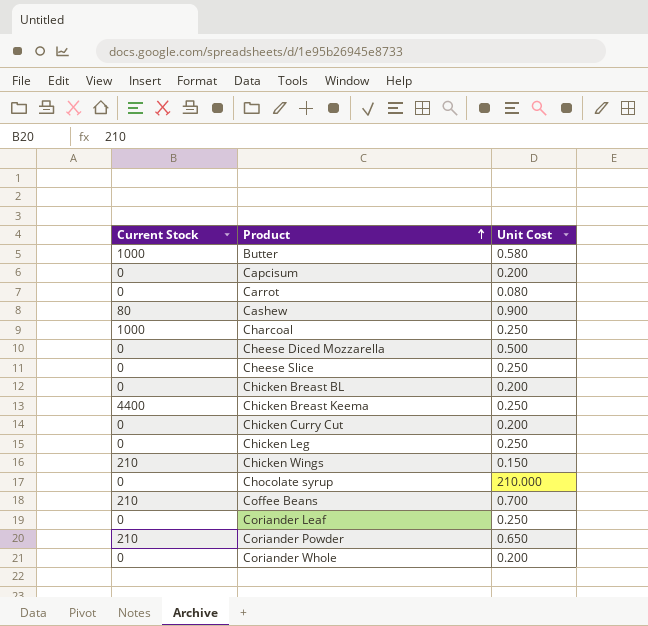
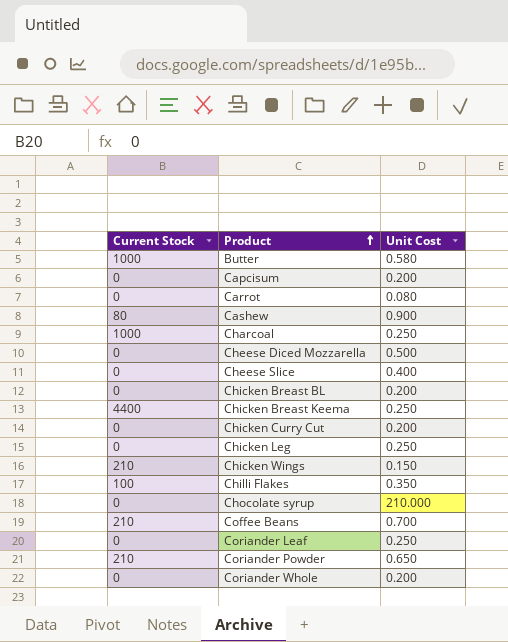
Cheese Slice | Unit Cost: 0.250 -> 0.400
row Chilli Flakes: none -> 100 | 0.350

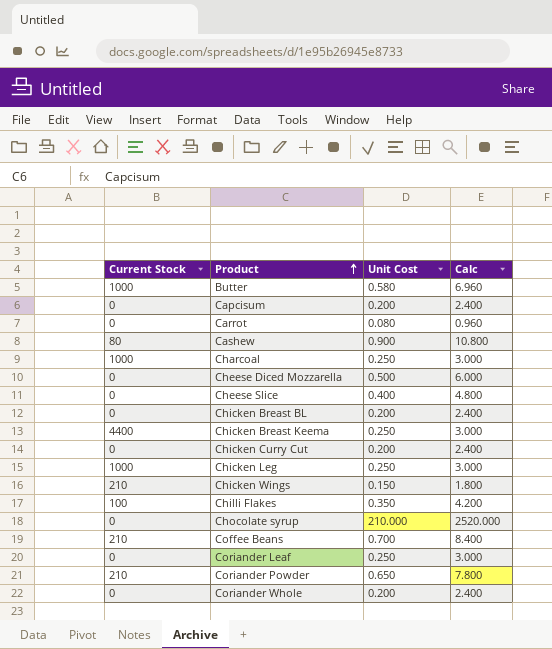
column Calc | formula: none -> [Unit Cost] * 12
Chicken Leg | Current Stock: 0 -> 1000

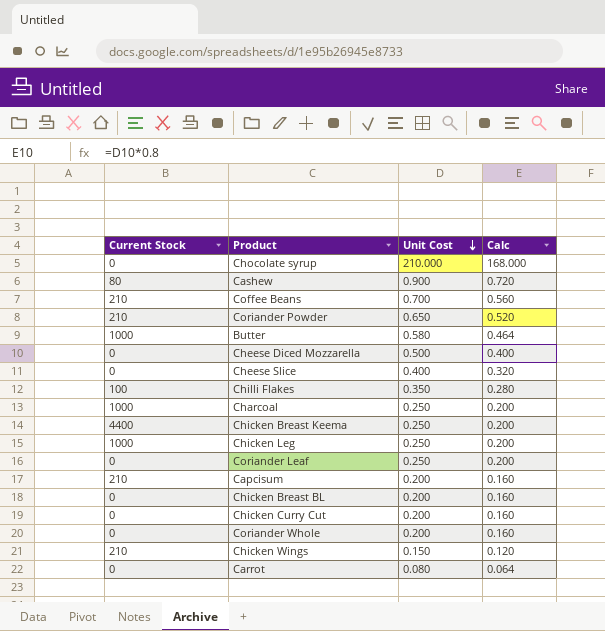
row order: Product ascending -> Unit Cost descending
column Calc | formula: [Unit Cost] * 12 -> [Unit Cost] * 0.8
Capcisum | Current Stock: 0 -> 210

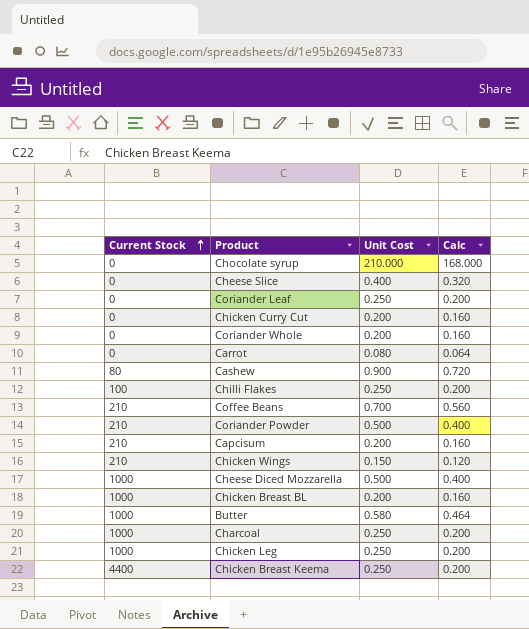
row order: Unit Cost descending -> Current Stock ascending
Chilli Flakes | Unit Cost: 0.350 -> 0.250
Chilli Flakes | Calc: 0.280 -> 0.200
Coriander Powder | Unit Cost: 0.650 -> 0.500
Coriander Powder | Calc: 0.520 -> 0.400
Cheese Diced Mozzarella | Current Stock: 0 -> 1000
Chicken Breast BL | Current Stock: 0 -> 1000

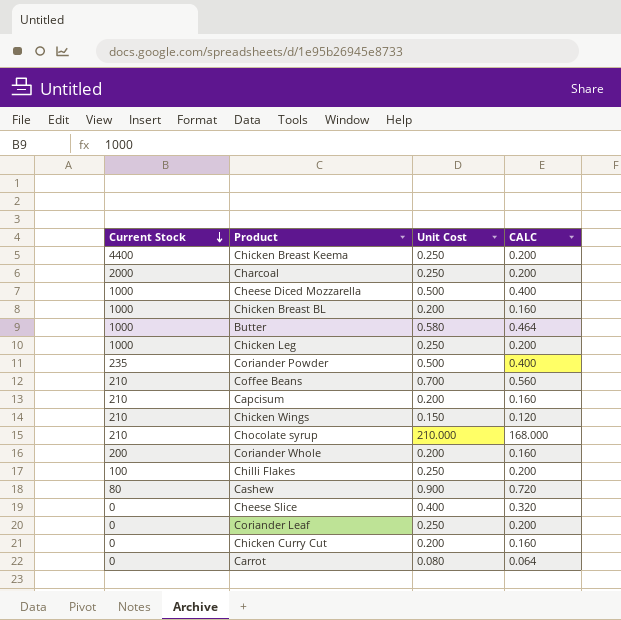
row order: Current Stock ascending -> Current Stock descending
column name: Calc -> CALC
Charcoal | Current Stock: 1000 -> 2000
Coriander Powder | Current Stock: 210 -> 235
Chocolate syrup | Current Stock: 0 -> 210
Coriander Whole | Current Stock: 0 -> 200

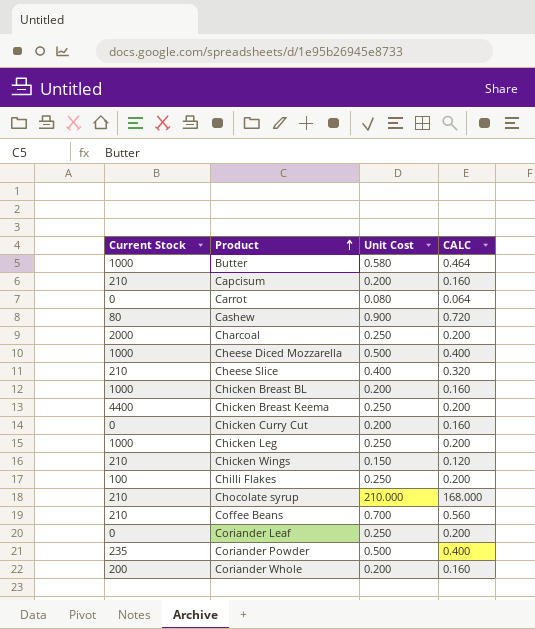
row order: Current Stock descending -> Product ascending
Cheese Slice | Current Stock: 0 -> 210

